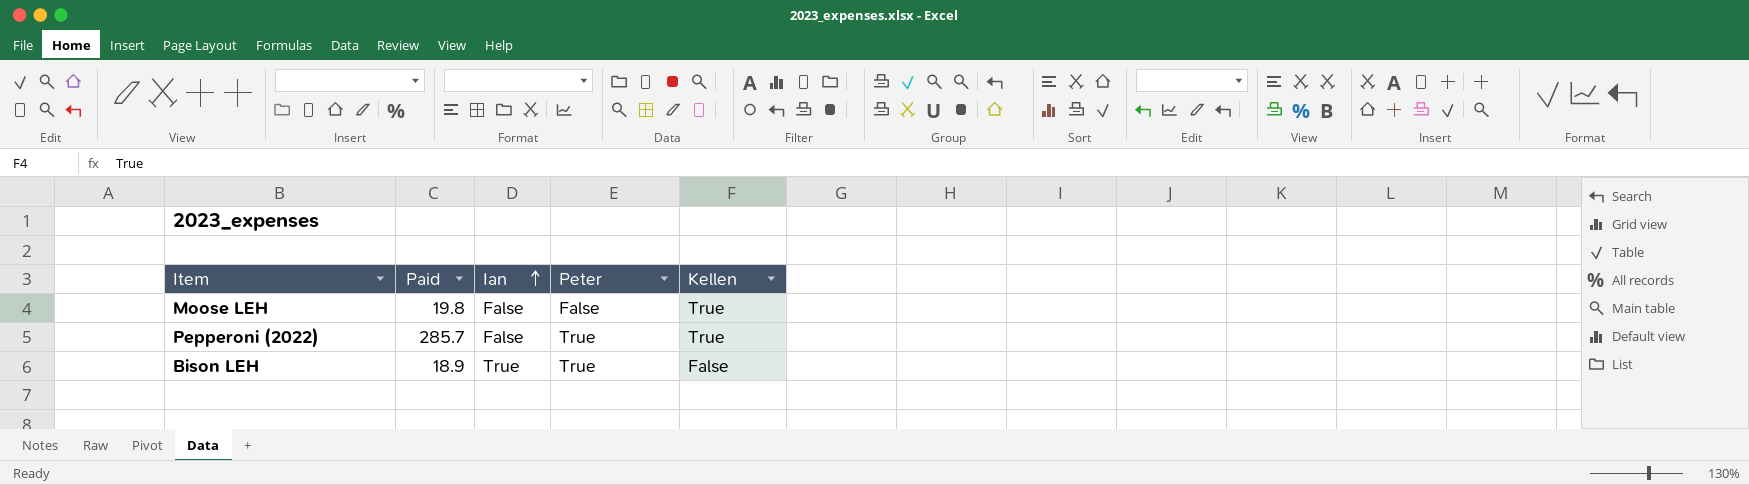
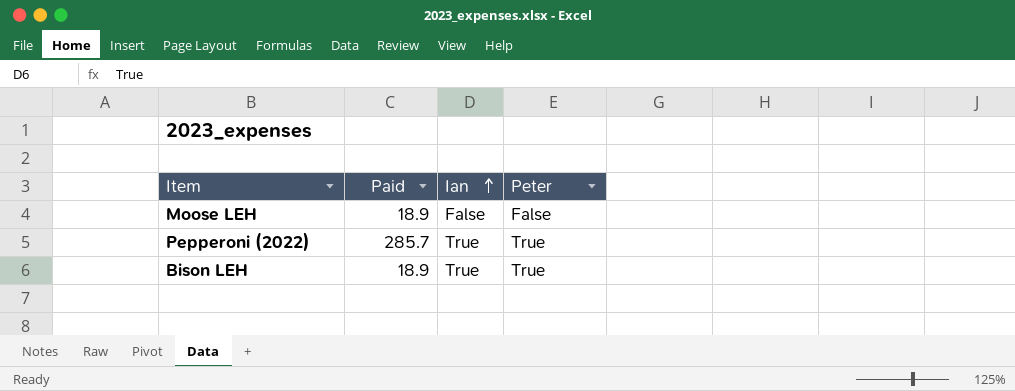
column Kellen | position: 5 -> none
Moose LEH | Paid: 19.8 -> 18.9
Pepperoni (2022) | Ian: False -> True

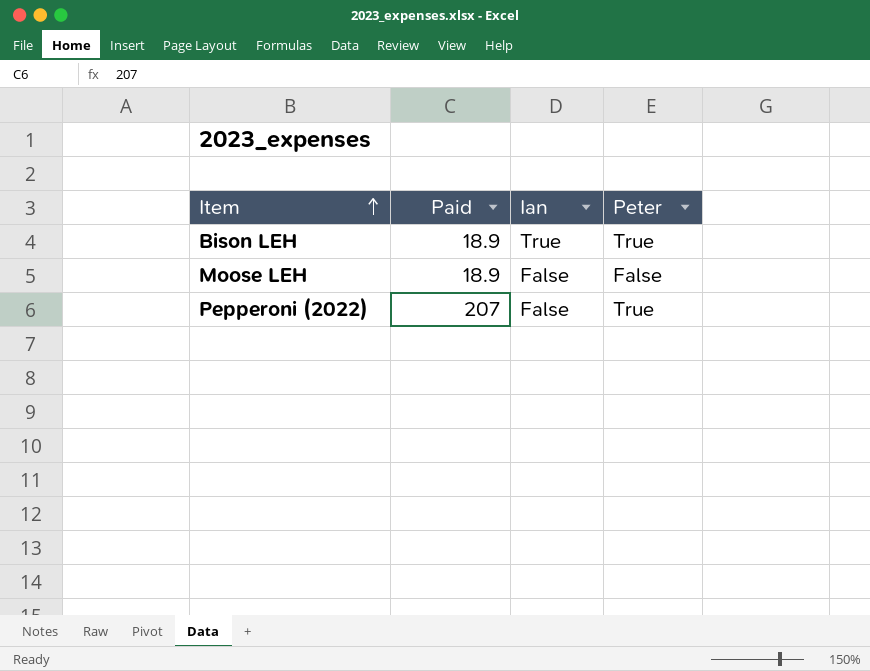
row order: Ian ascending -> Item ascending
Pepperoni (2022) | Paid: 285.7 -> 207
Pepperoni (2022) | Ian: True -> False

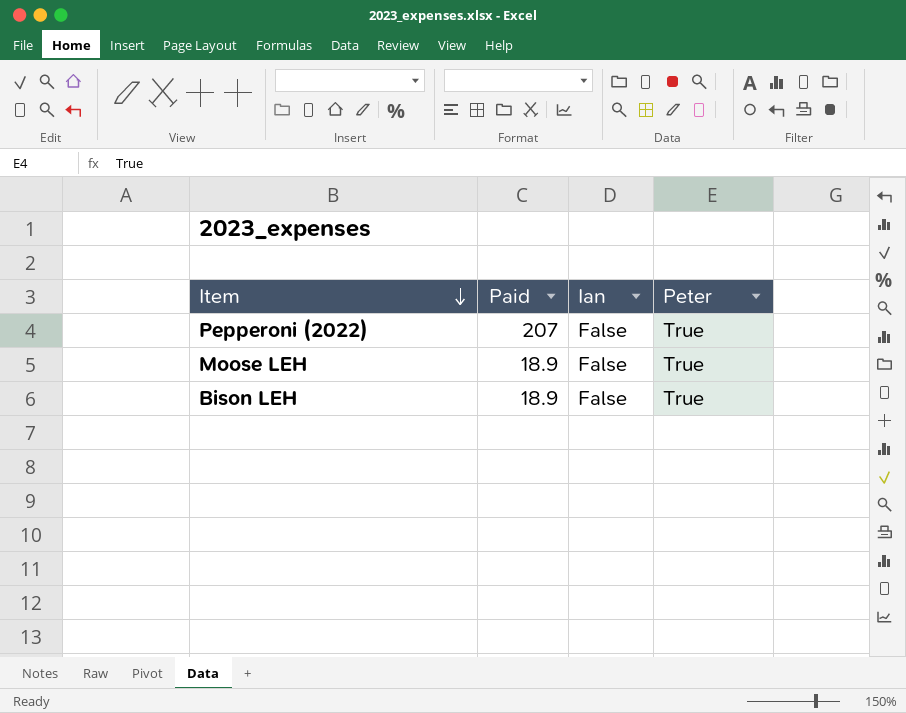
row order: Item ascending -> Item descending
Moose LEH | Peter: False -> True
Bison LEH | Ian: True -> False

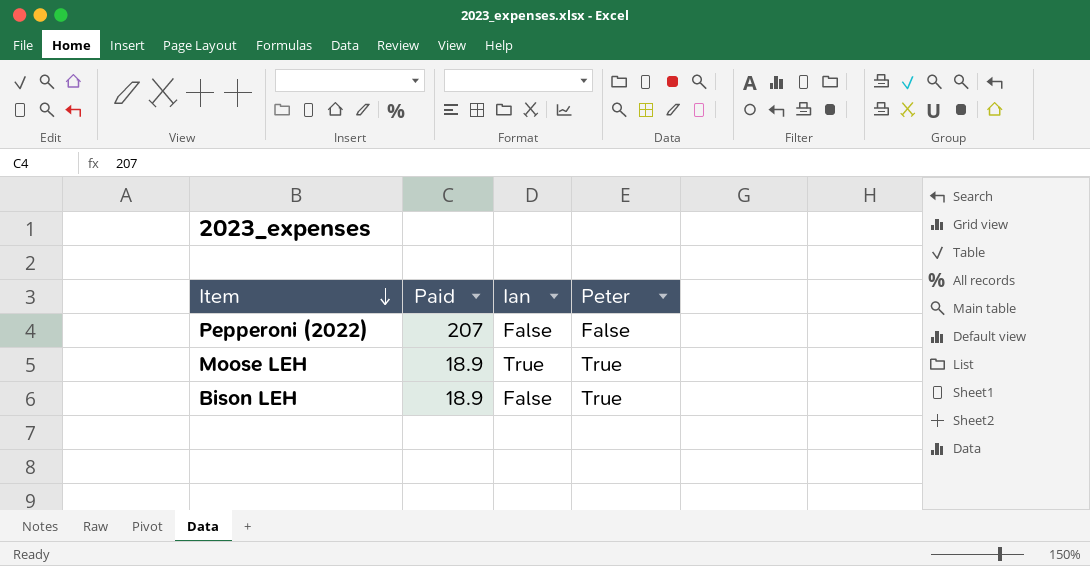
Pepperoni (2022) | Peter: True -> False
Moose LEH | Ian: False -> True

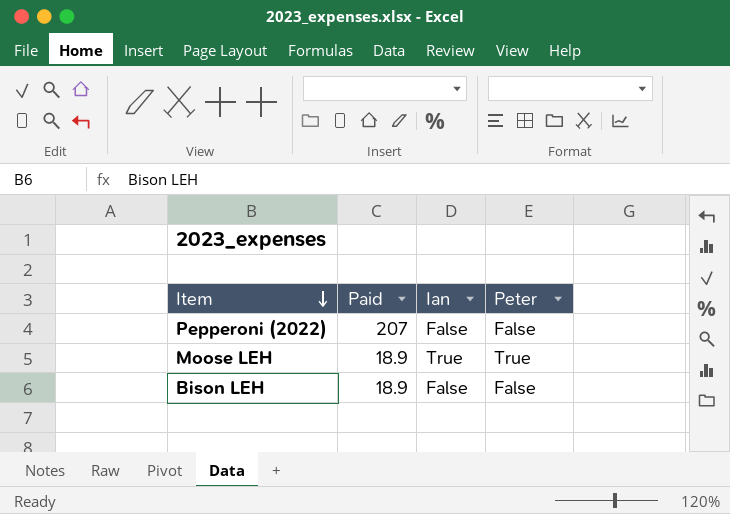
Bison LEH | Peter: True -> False

